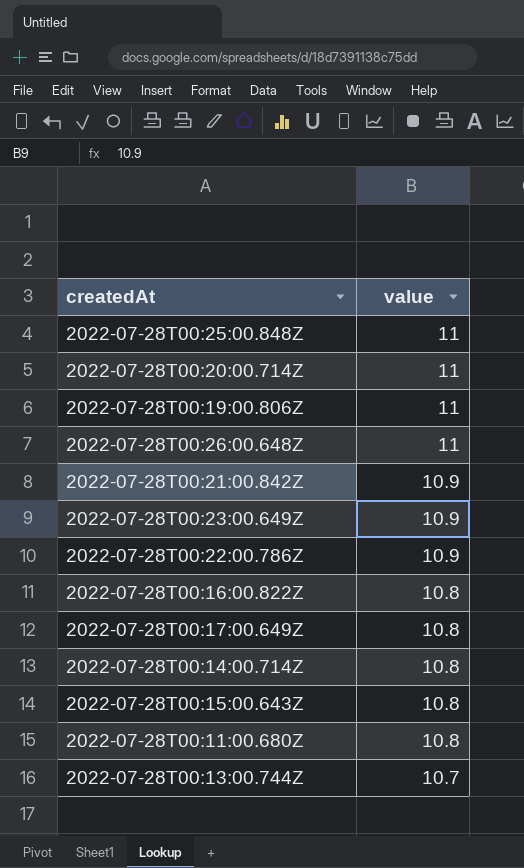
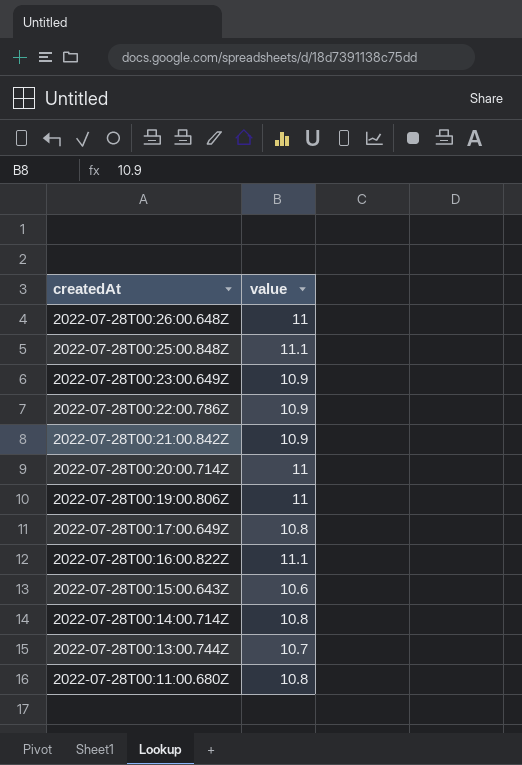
row order: value descending -> createdAt descending
2022-07-28T00:25:00.848Z | value: 11 -> 11.1
2022-07-28T00:16:00.822Z | value: 10.8 -> 11.1
2022-07-28T00:15:00.643Z | value: 10.8 -> 10.6

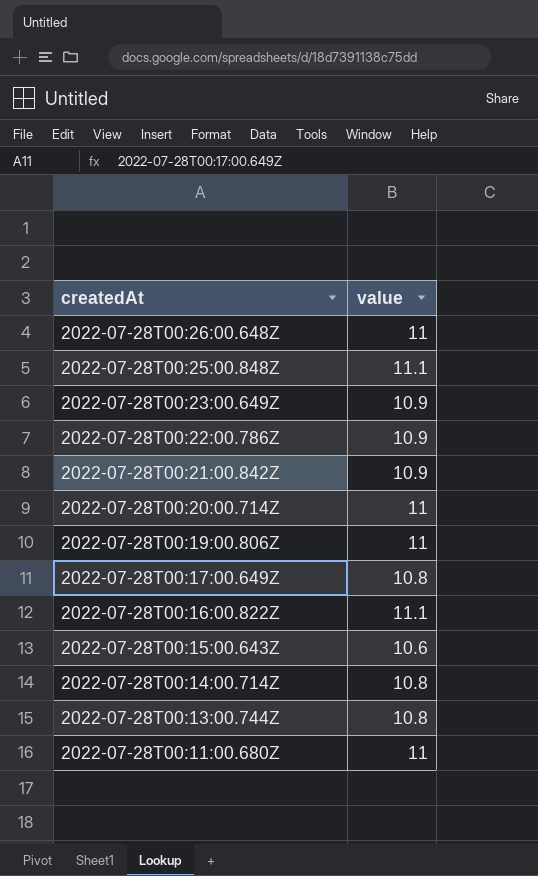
2022-07-28T00:13:00.744Z | value: 10.7 -> 10.8
2022-07-28T00:11:00.680Z | value: 10.8 -> 11

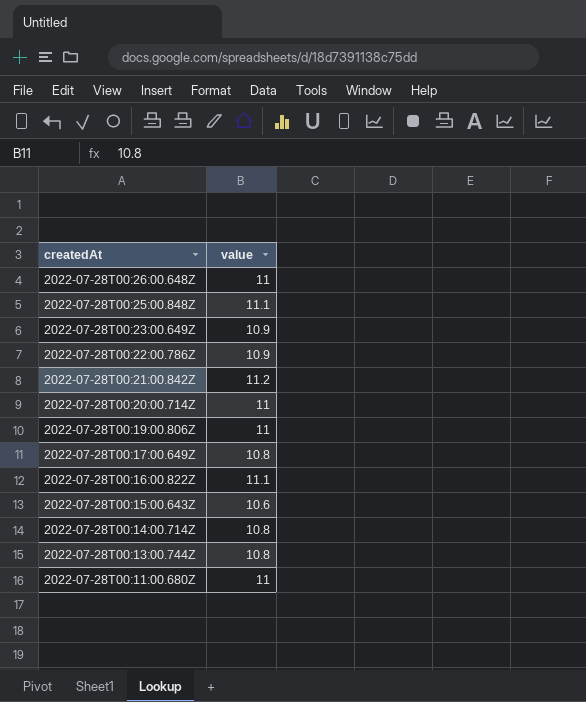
2022-07-28T00:21:00.842Z | value: 10.9 -> 11.2

